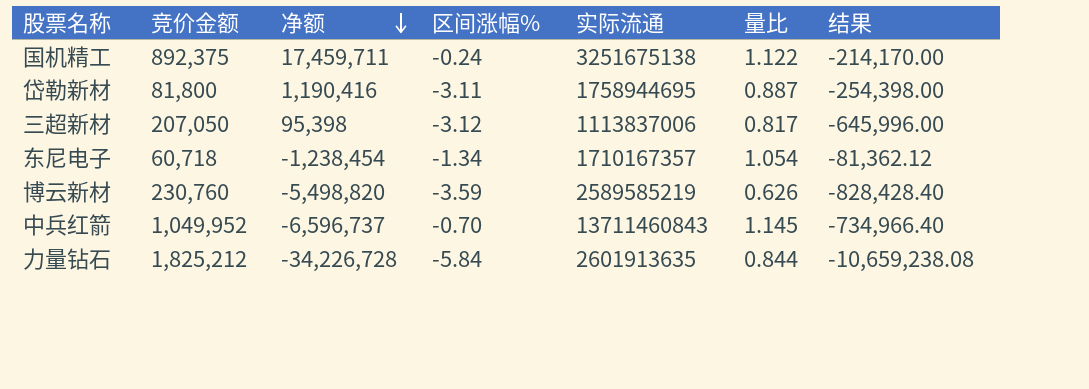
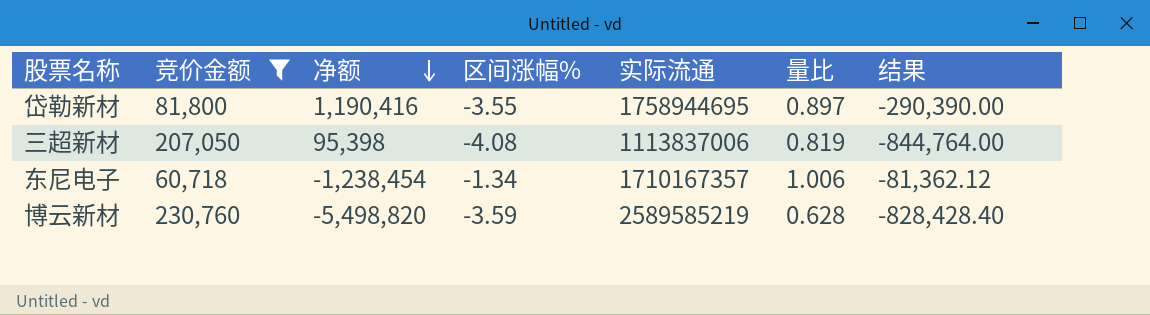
filter: none -> 竞价金额 <= 230,760
岱勒新材 | 区间涨幅%: -3.11 -> -3.55
岱勒新材 | 量比: 0.887 -> 0.897
岱勒新材 | 结果: -254,398.00 -> -290,390.00
三超新材 | 区间涨幅%: -3.12 -> -4.08
三超新材 | 量比: 0.817 -> 0.819
三超新材 | 结果: -645,996.00 -> -844,764.00
东尼电子 | 量比: 1.054 -> 1.006
博云新材 | 量比: 0.626 -> 0.628

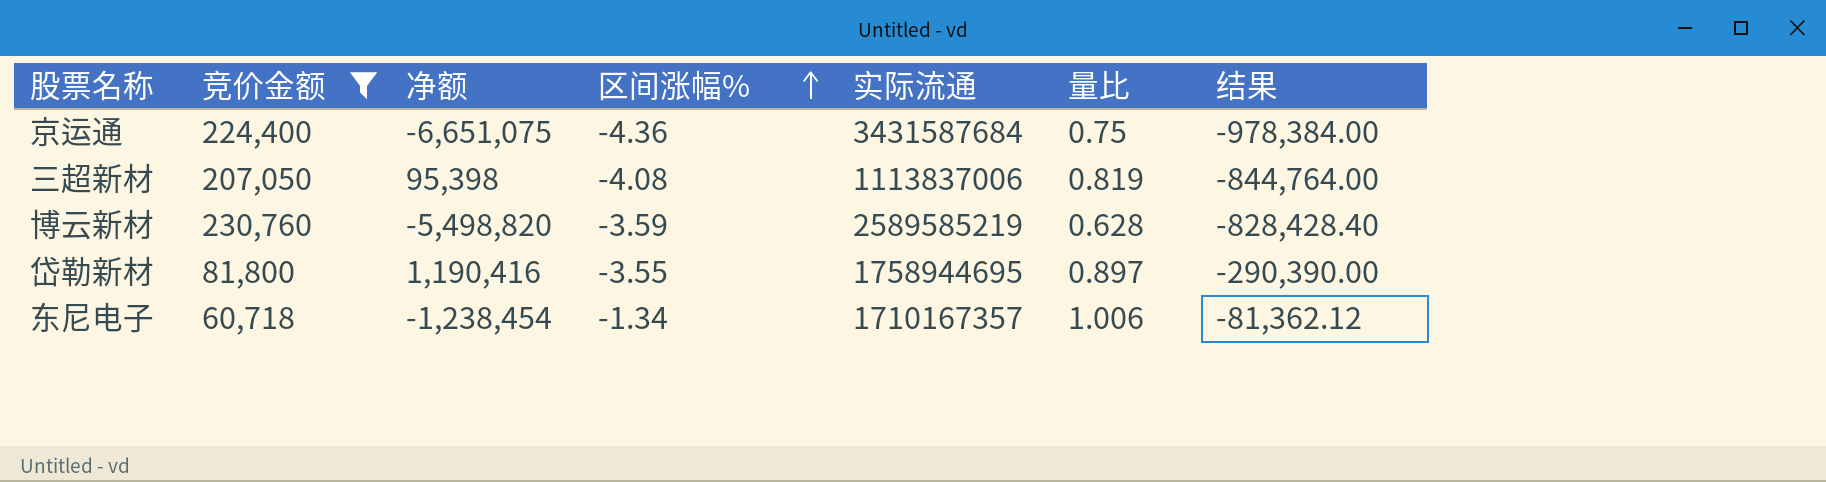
row order: 净额 descending -> 区间涨幅% ascending
row 京运通: none -> 224,400 | -6,651,075 | -4.36 | 3431587684 | 0.75 | -978,384.00

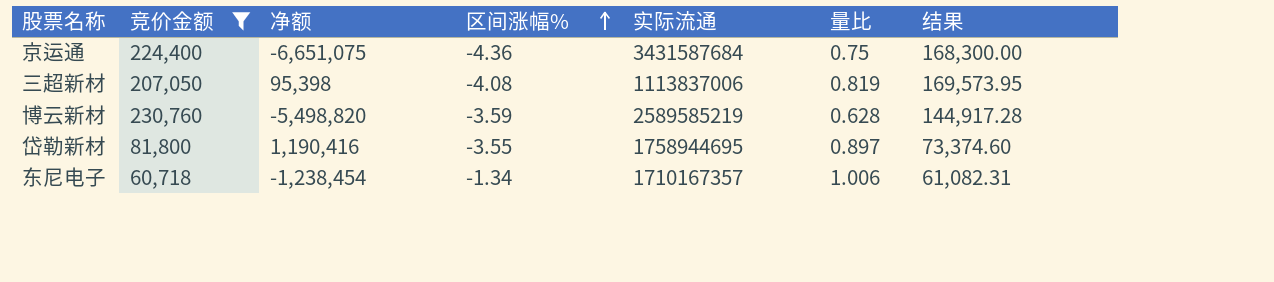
column 结果 | formula: [竞价金额] * [区间涨幅%] -> [竞价金额] * [量比]

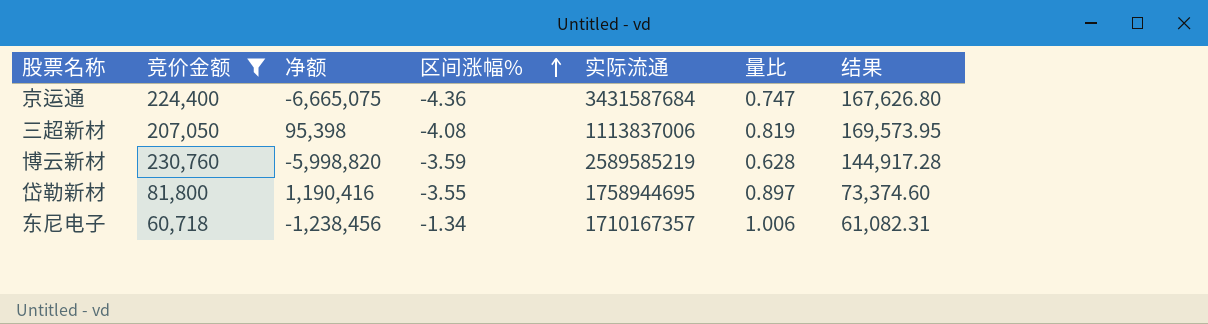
京运通 | 净额: -6,651,075 -> -6,665,075
京运通 | 量比: 0.75 -> 0.747
京运通 | 结果: 168,300.00 -> 167,626.80
博云新材 | 净额: -5,498,820 -> -5,998,820
东尼电子 | 净额: -1,238,454 -> -1,238,456

